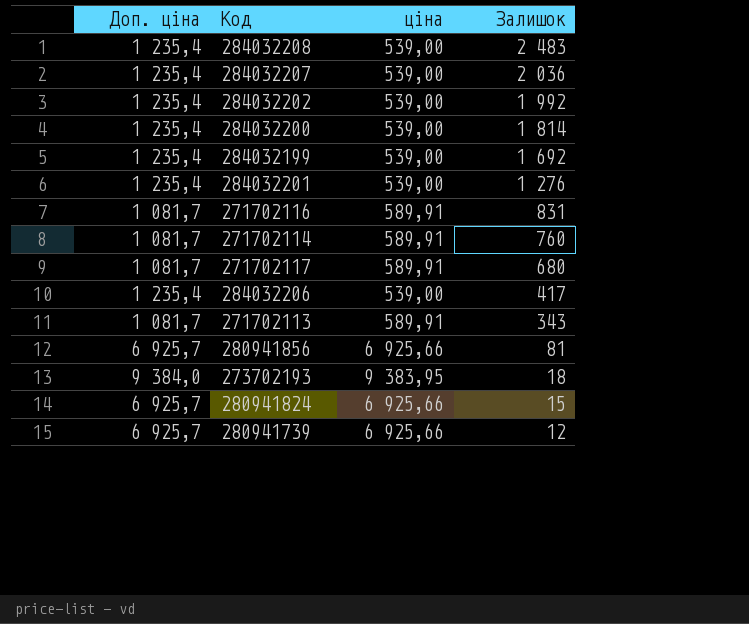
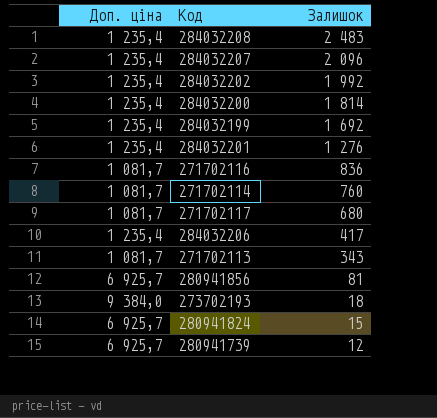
column ціна | position: 3 -> none
284032207 | Залишок: 2 036 -> 2 096
271702116 | Залишок: 831 -> 836

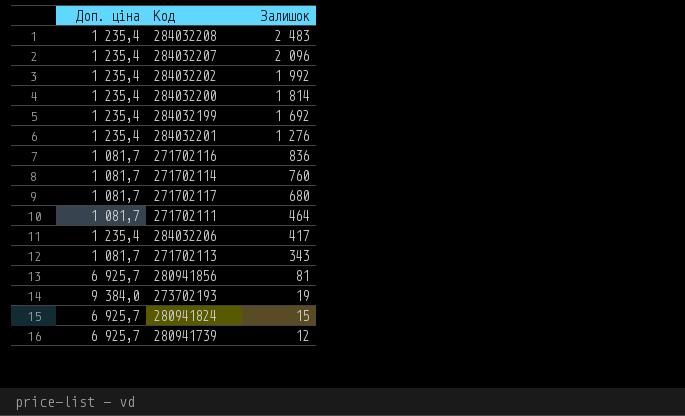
row 271702111: none -> 1 081,7 | 464
273702193 | Залишок: 18 -> 19

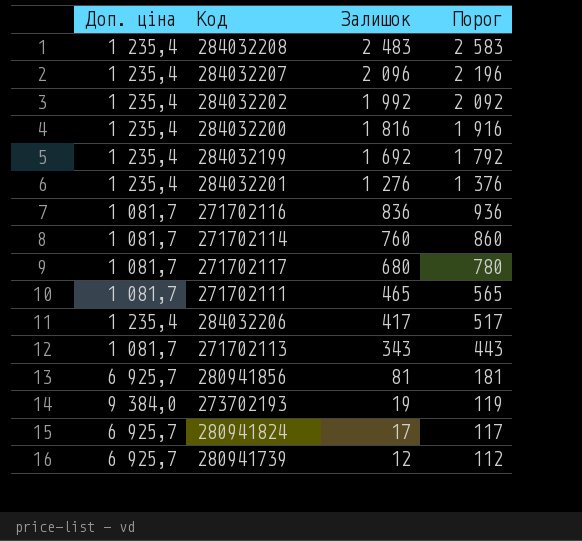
column Порог | formula: none -> [Залишок] + 100
284032200 | Залишок: 1 814 -> 1 816
271702111 | Залишок: 464 -> 465
280941824 | Залишок: 15 -> 17

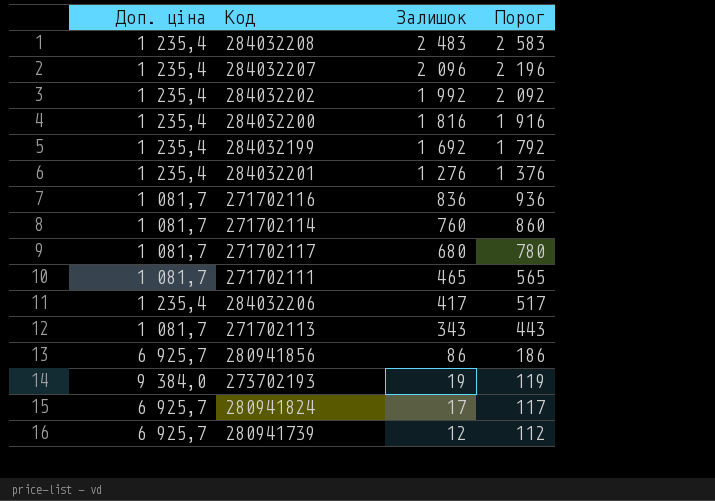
280941856 | Залишок: 81 -> 86
280941856 | Порог: 181 -> 186

